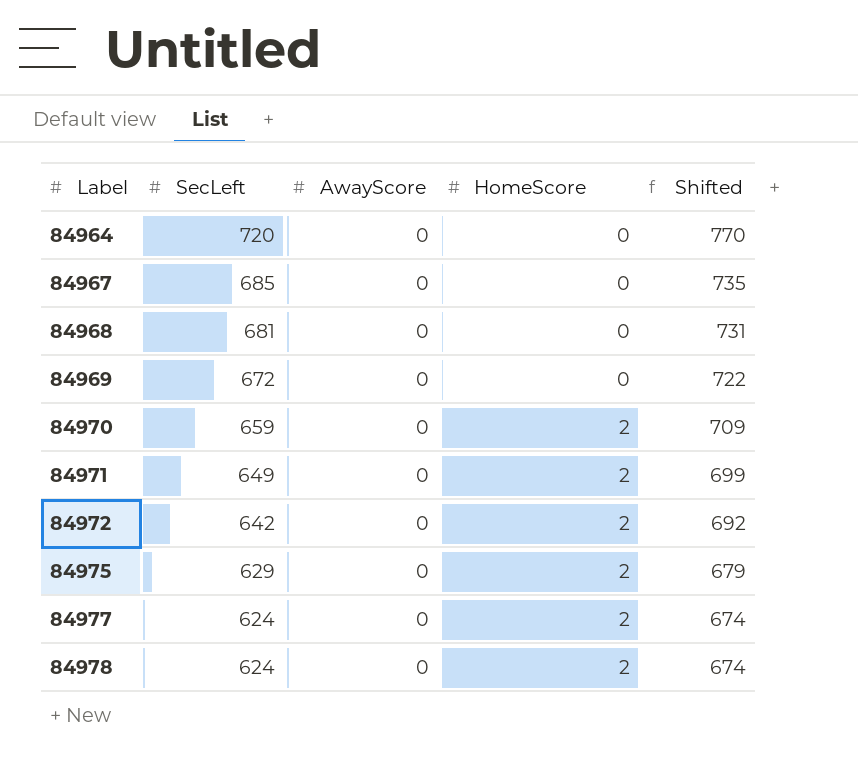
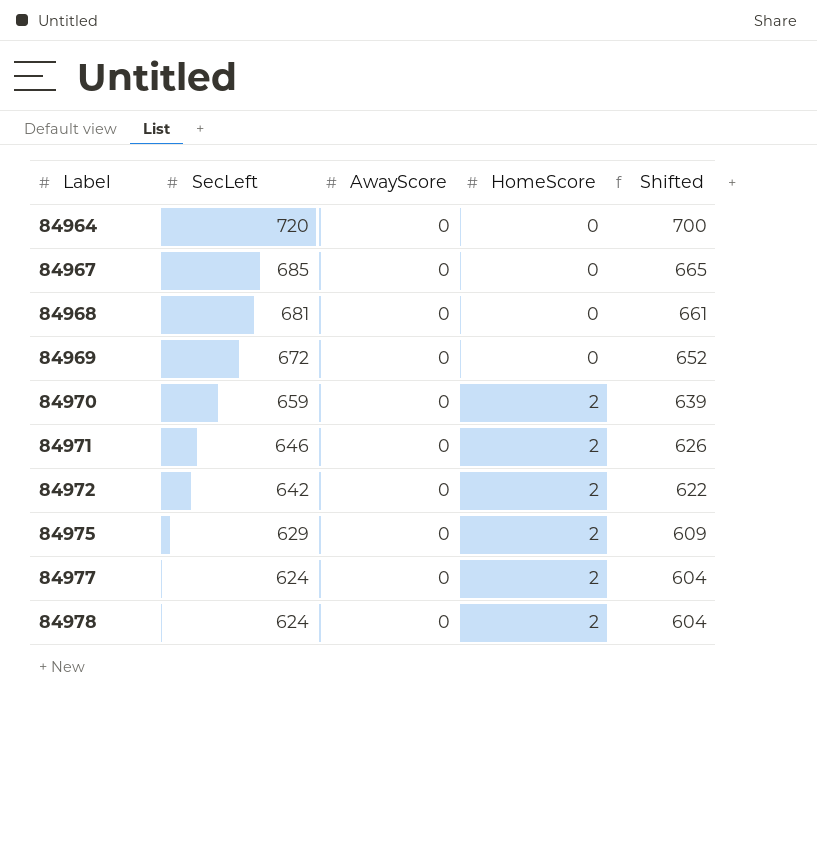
column Shifted | formula: [SecLeft] + 50 -> [SecLeft] - 20
84971 | SecLeft: 649 -> 646

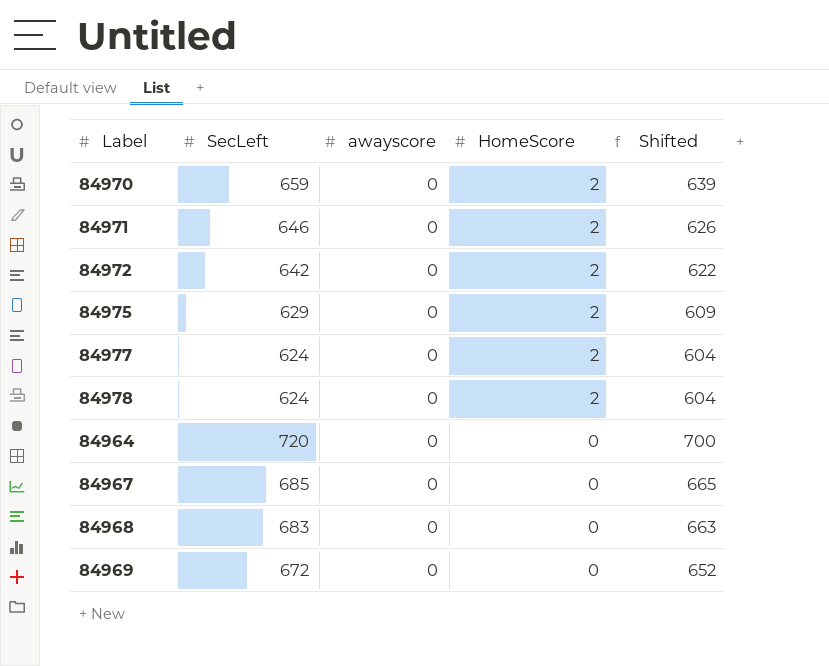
row order: Label ascending -> HomeScore descending
column name: AwayScore -> awayscore
84968 | SecLeft: 681 -> 683
84968 | Shifted: 661 -> 663

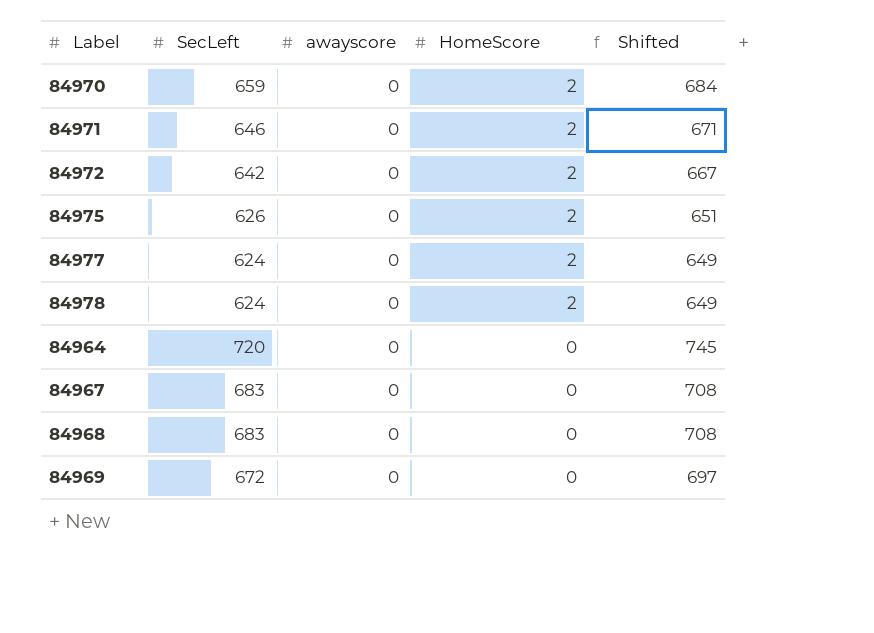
column Shifted | formula: [SecLeft] - 20 -> [SecLeft] + 25
84975 | SecLeft: 629 -> 626
84967 | SecLeft: 685 -> 683

